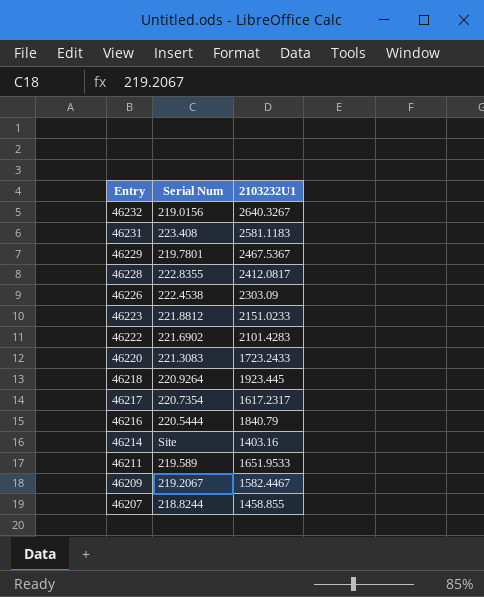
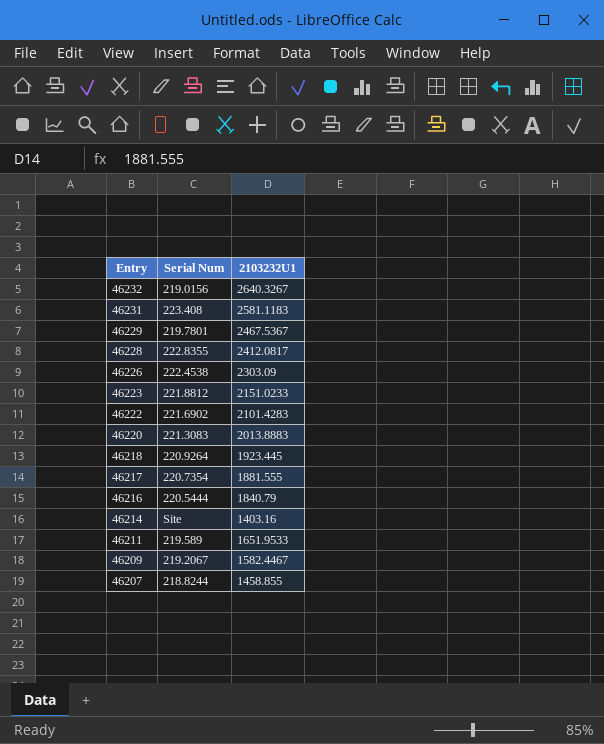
46220 | 2103232U1: 1723.2433 -> 2013.8883
46217 | 2103232U1: 1617.2317 -> 1881.555

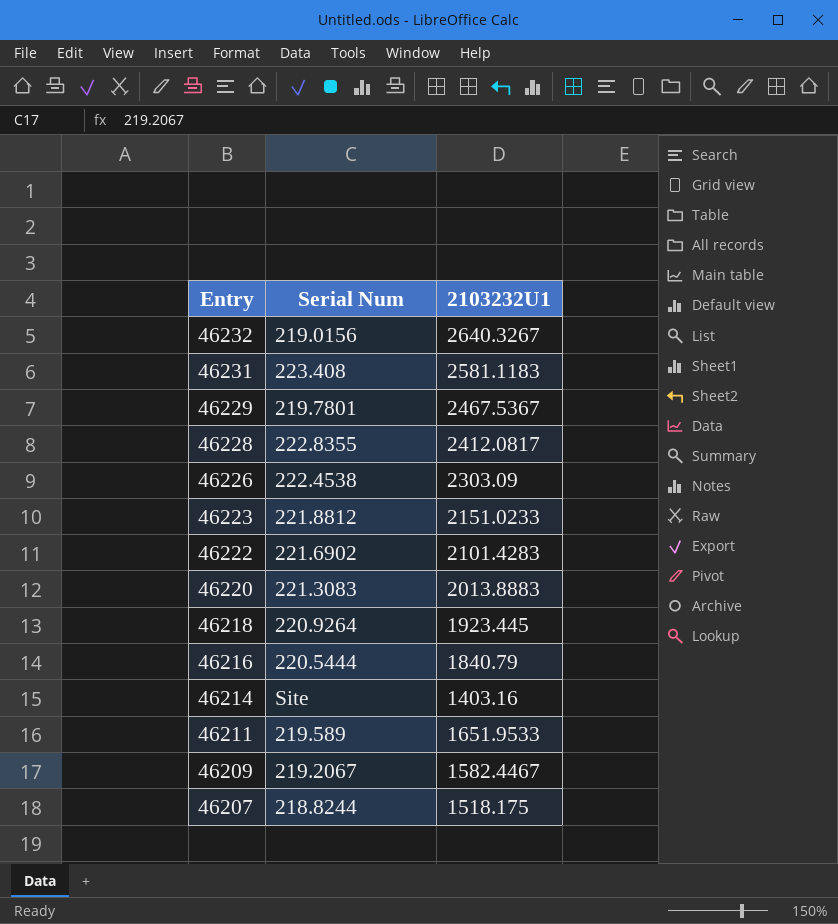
row 46217: 220.7354 | 1881.555 -> none
46207 | 2103232U1: 1458.855 -> 1518.175

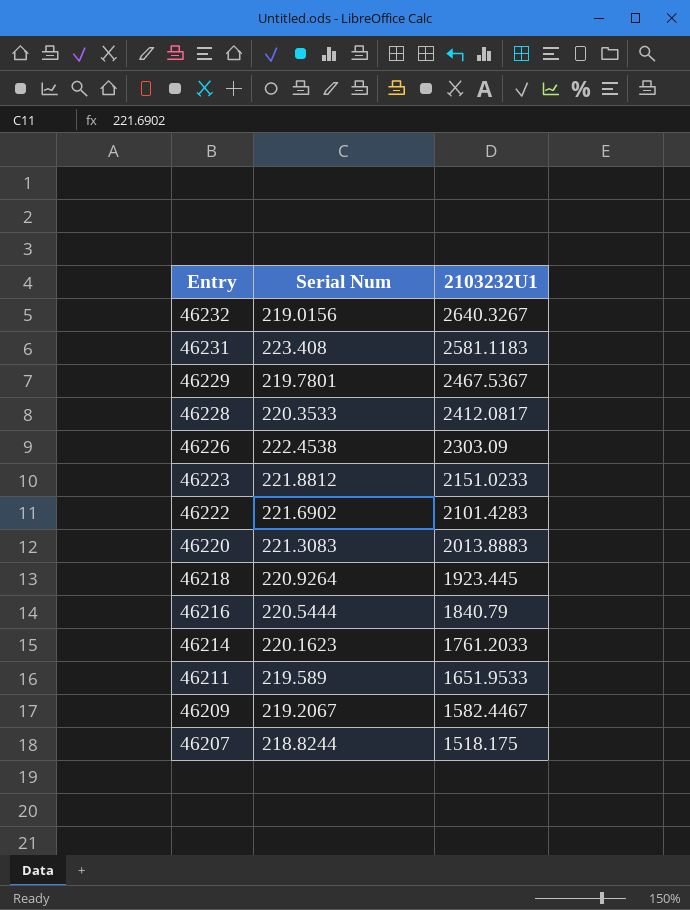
46228 | Serial Num: 222.8355 -> 220.3533
46214 | Serial Num: Site -> 220.1623
46214 | 2103232U1: 1403.16 -> 1761.2033

